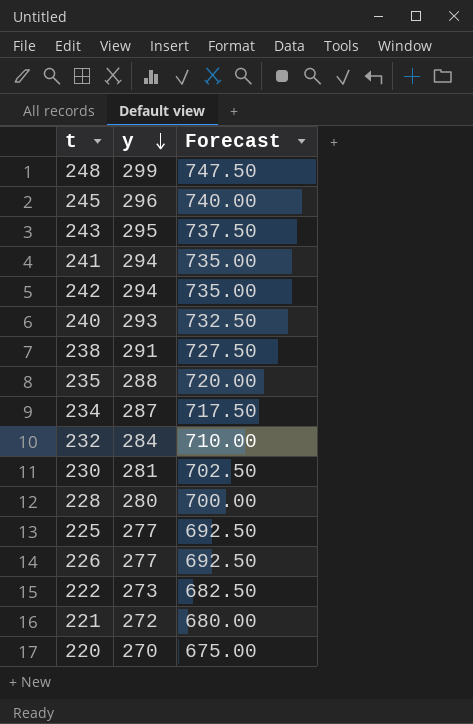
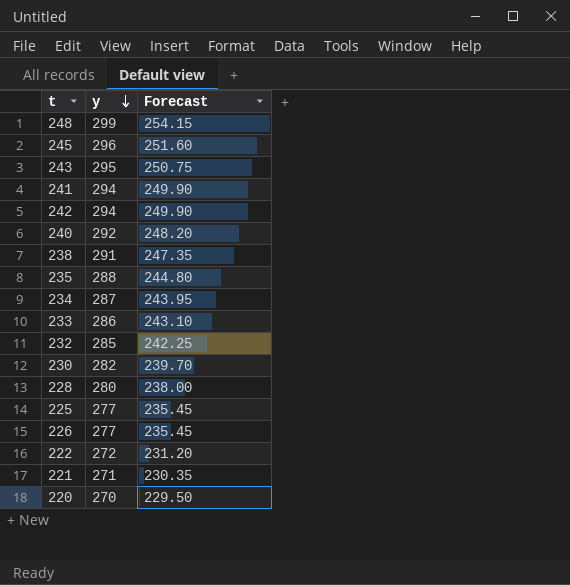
column Forecast | formula: [y] * 2.5 -> [y] * 0.85
240 | y: 293 -> 292
row 233: none -> 286 | 243.10
232 | y: 284 -> 285
230 | y: 281 -> 282
222 | y: 273 -> 272
221 | y: 272 -> 271

